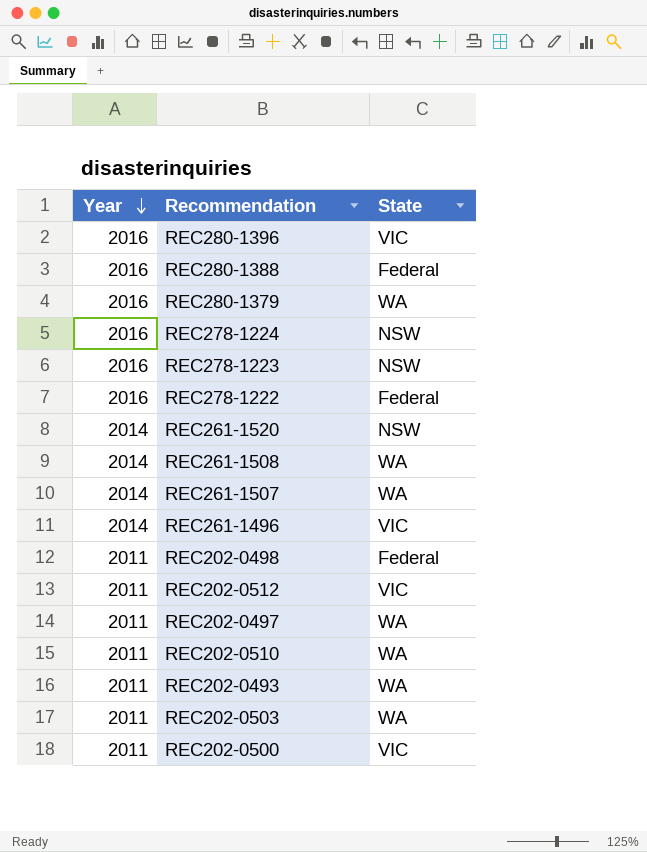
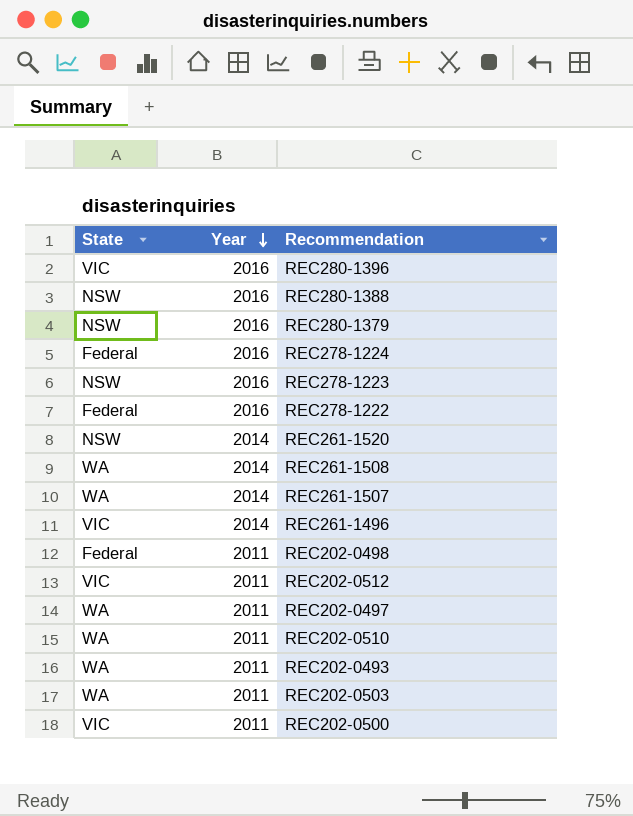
column State | position: 3 -> 1
REC280-1388 | State: Federal -> NSW
REC280-1379 | State: WA -> NSW
REC278-1224 | State: NSW -> Federal

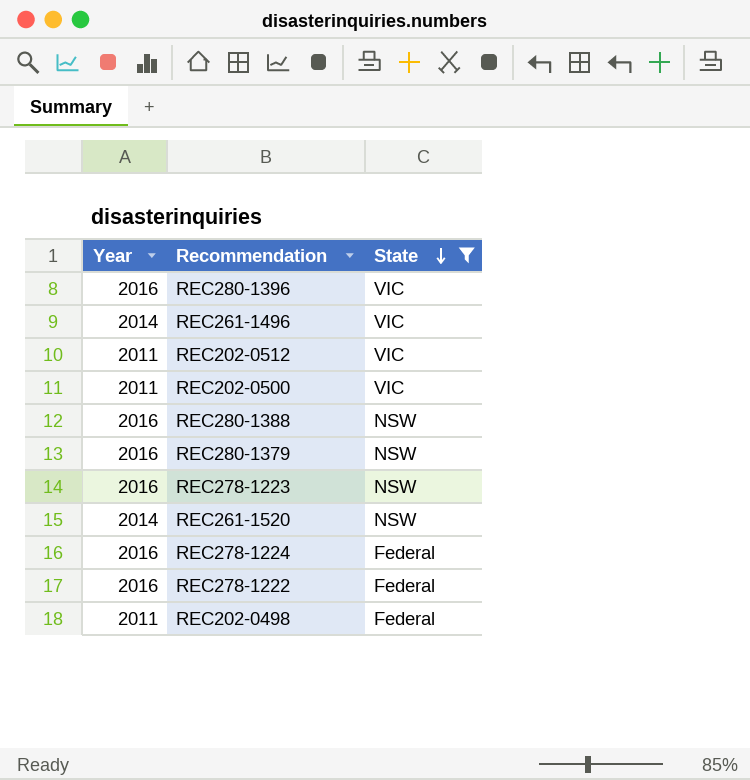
filter: none -> State != WA
row order: Year descending -> State descending
column State | position: 1 -> 3

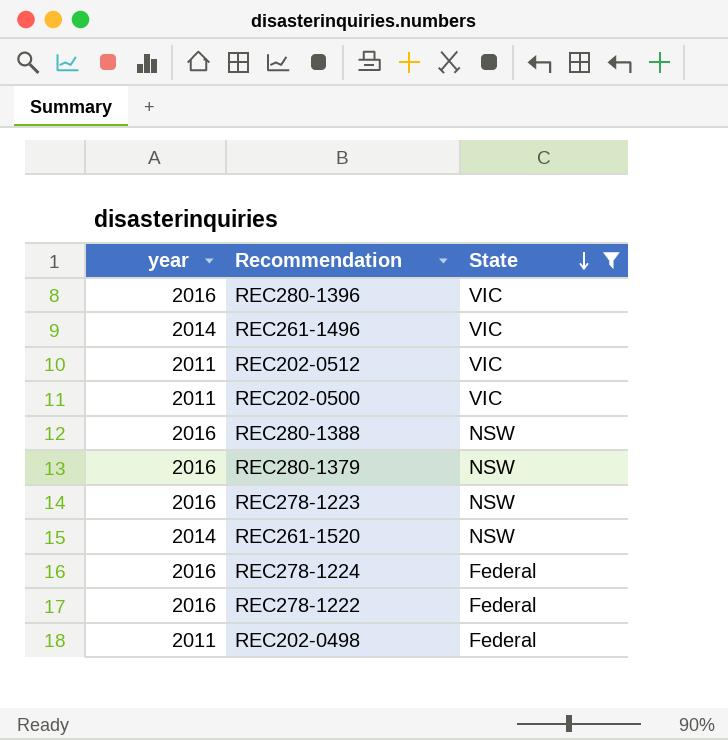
column name: Year -> year

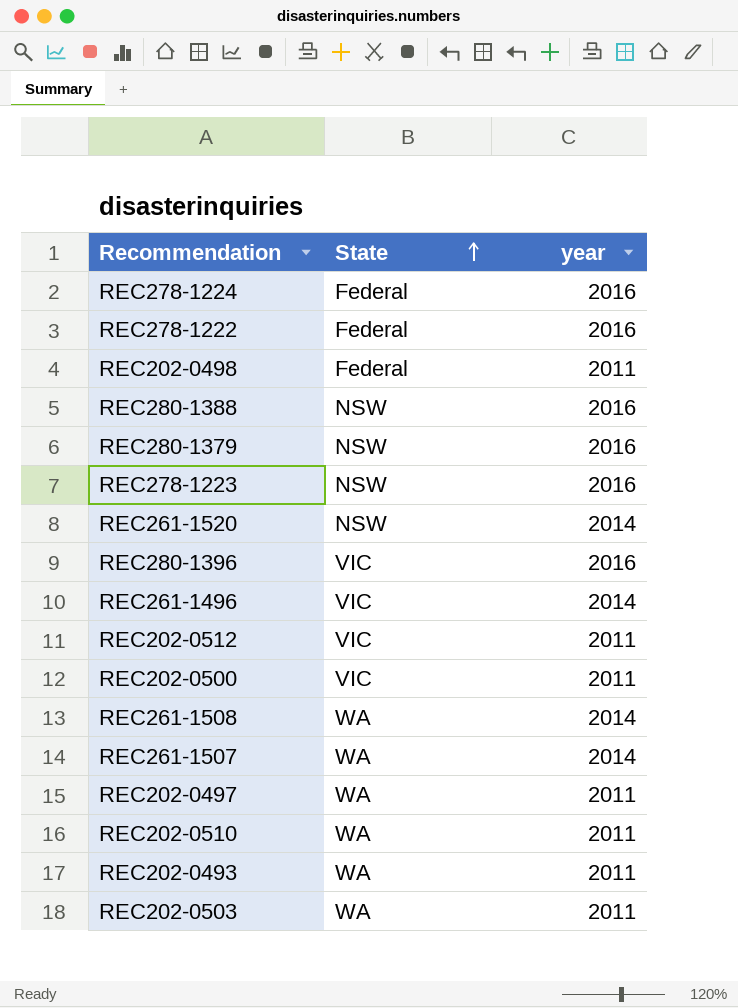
filter: State != WA -> none
row order: State descending -> State ascending
column year | position: 1 -> 3

